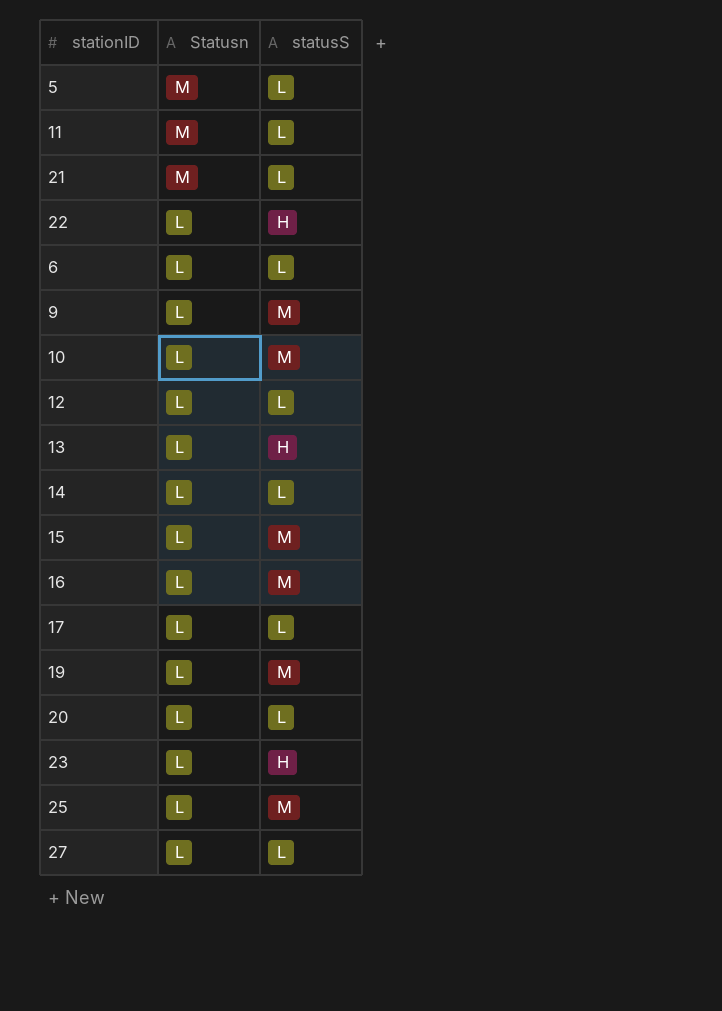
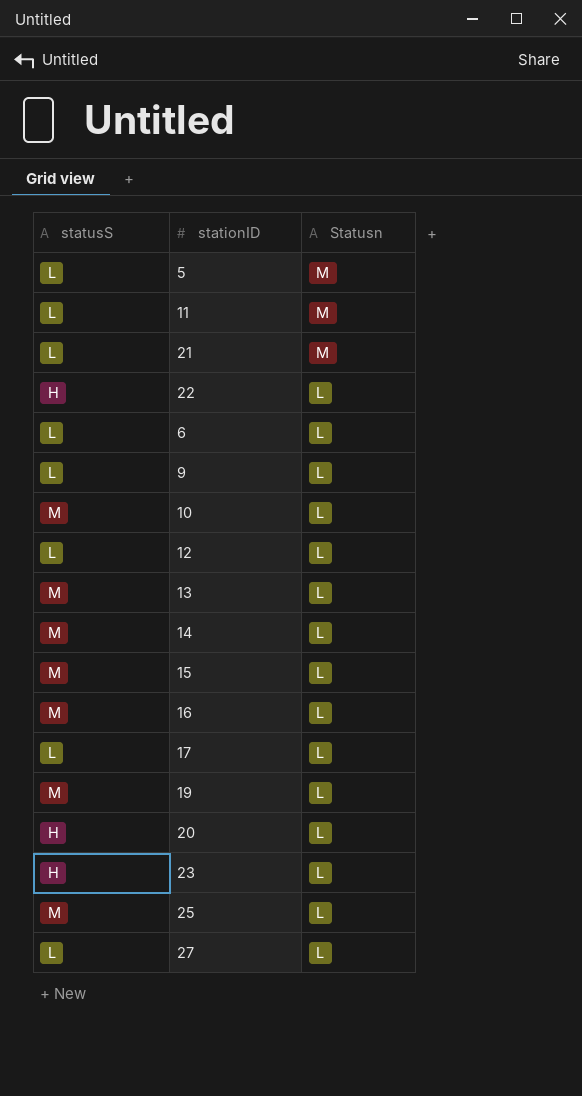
column statusS | position: 3 -> 1
9 | statusS: M -> L
13 | statusS: H -> M
14 | statusS: L -> M
20 | statusS: L -> H

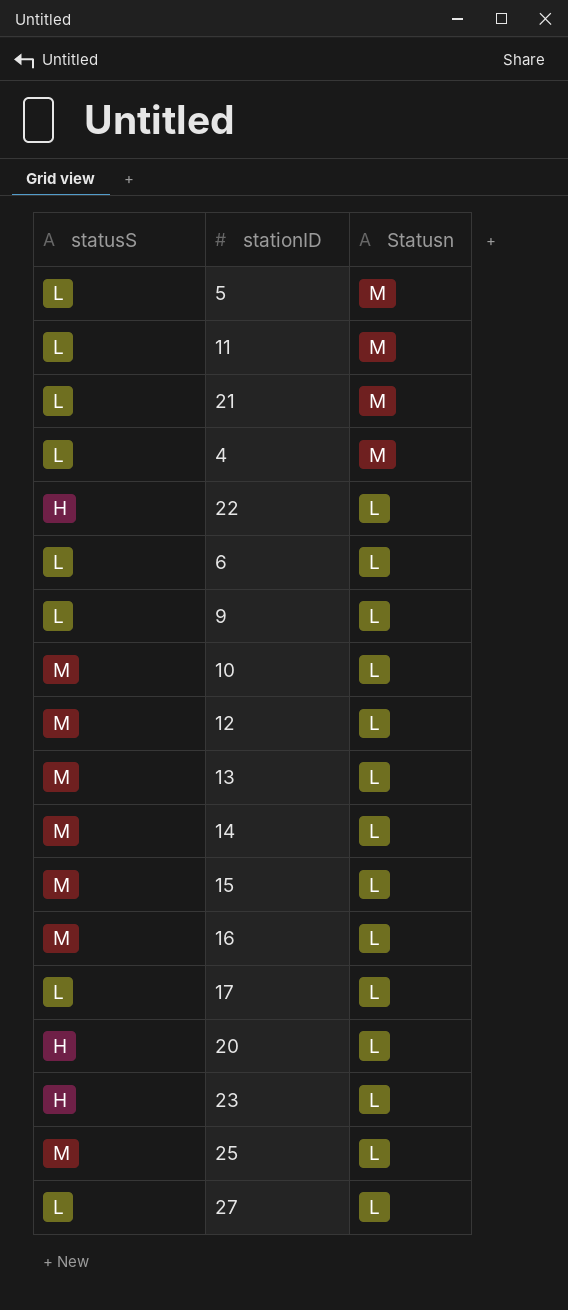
row 19: M | L -> none
row 4: none -> L | M
12 | statusS: L -> M

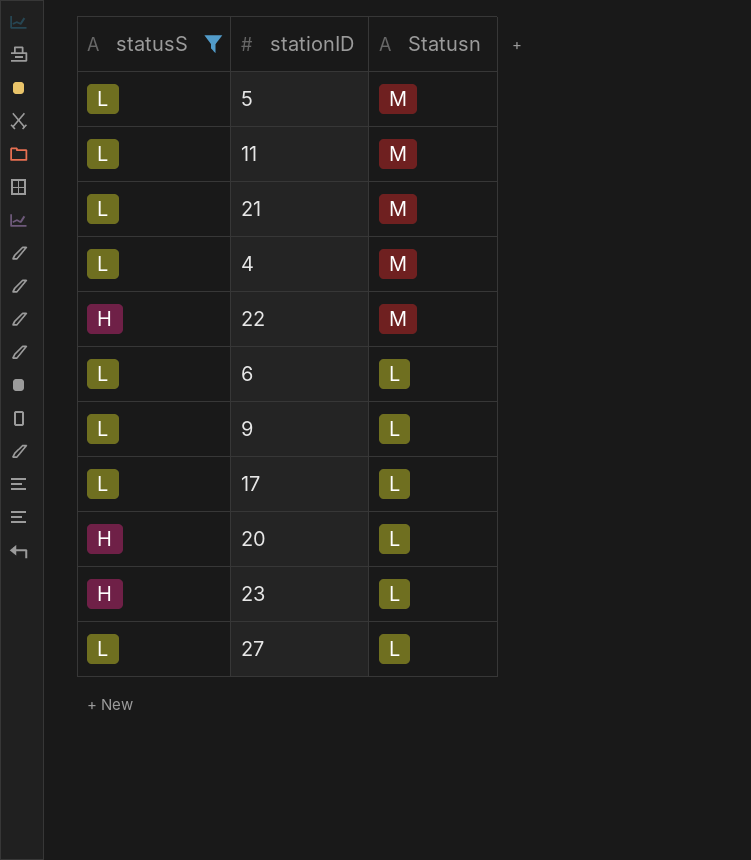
filter: none -> statusS != M
22 | Statusn: L -> M

